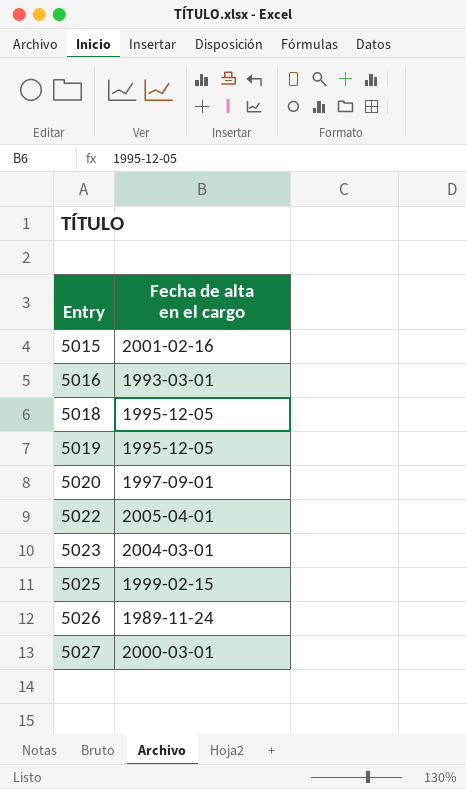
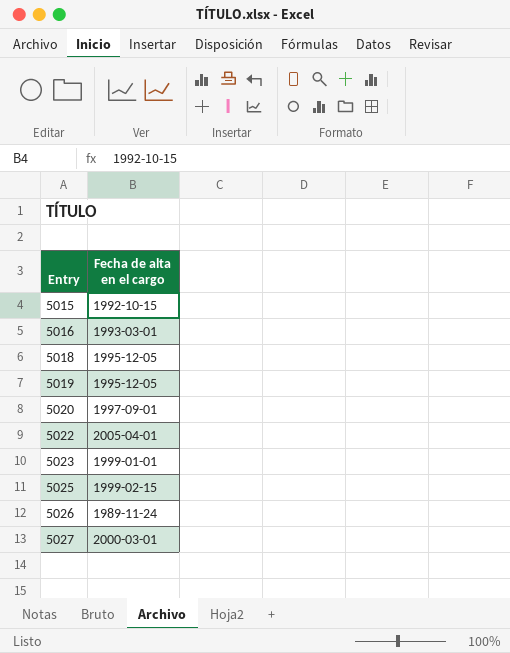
5015 | Fecha de alta en el cargo: 2001-02-16 -> 1992-10-15
5023 | Fecha de alta en el cargo: 2004-03-01 -> 1999-01-01

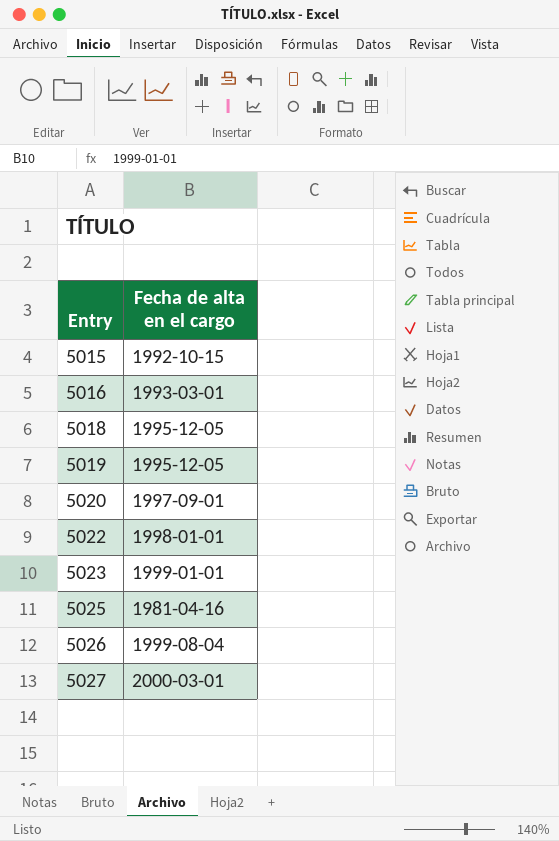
5022 | Fecha de alta en el cargo: 2005-04-01 -> 1998-01-01
5025 | Fecha de alta en el cargo: 1999-02-15 -> 1981-04-16
5026 | Fecha de alta en el cargo: 1989-11-24 -> 1999-08-04

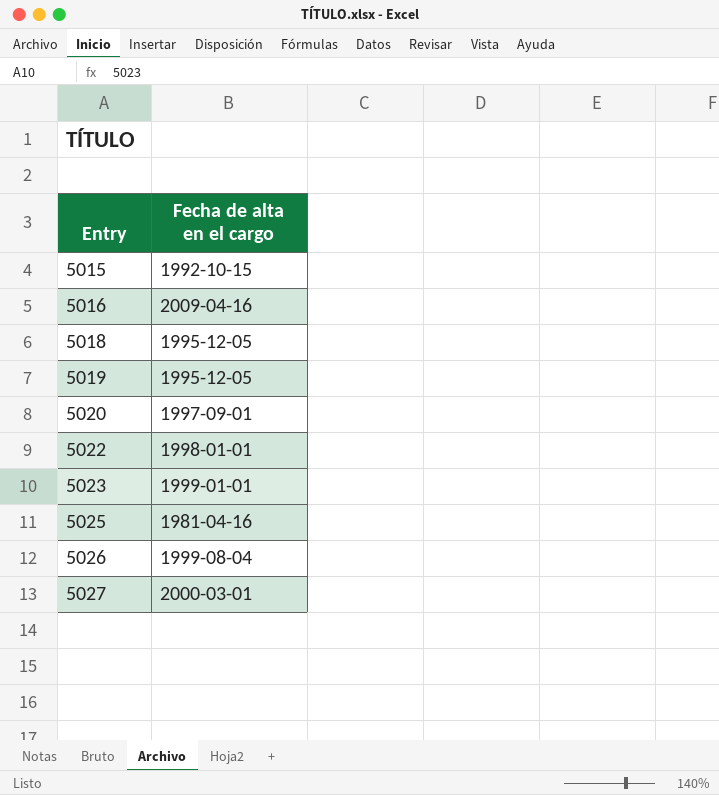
5016 | Fecha de alta en el cargo: 1993-03-01 -> 2009-04-16

